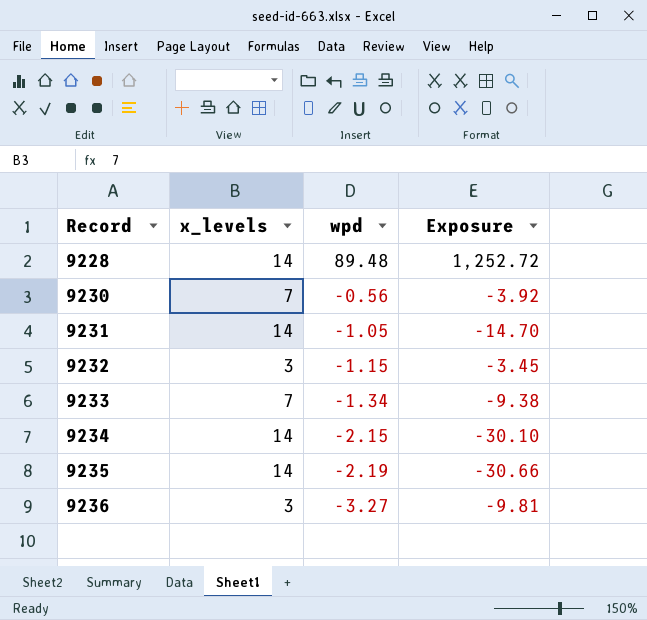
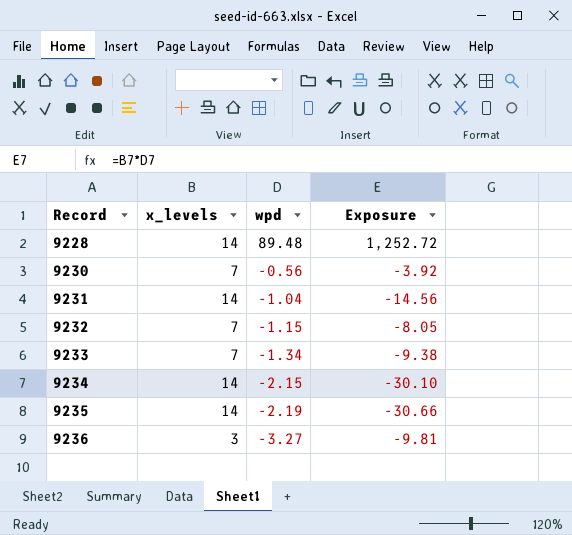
9231 | wpd: -1.05 -> -1.04
9231 | Exposure: -14.70 -> -14.56
9232 | x_levels: 3 -> 7
9232 | Exposure: -3.45 -> -8.05

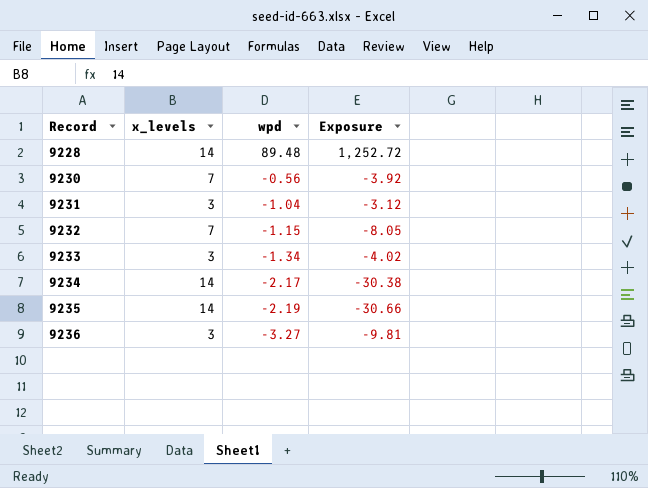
9231 | x_levels: 14 -> 3
9231 | Exposure: -14.56 -> -3.12
9233 | x_levels: 7 -> 3
9233 | Exposure: -9.38 -> -4.02
9234 | wpd: -2.15 -> -2.17
9234 | Exposure: -30.10 -> -30.38

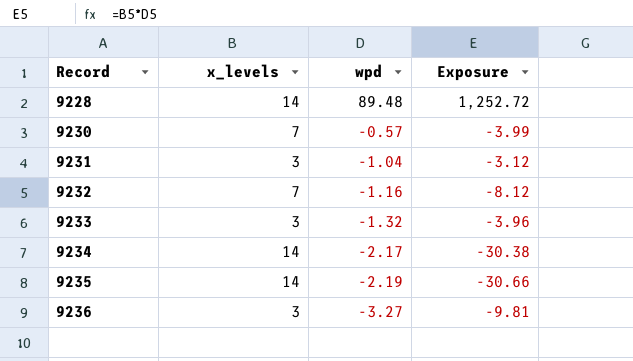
9230 | wpd: -0.56 -> -0.57
9230 | Exposure: -3.92 -> -3.99
9232 | wpd: -1.15 -> -1.16
9232 | Exposure: -8.05 -> -8.12
9233 | wpd: -1.34 -> -1.32
9233 | Exposure: -4.02 -> -3.96

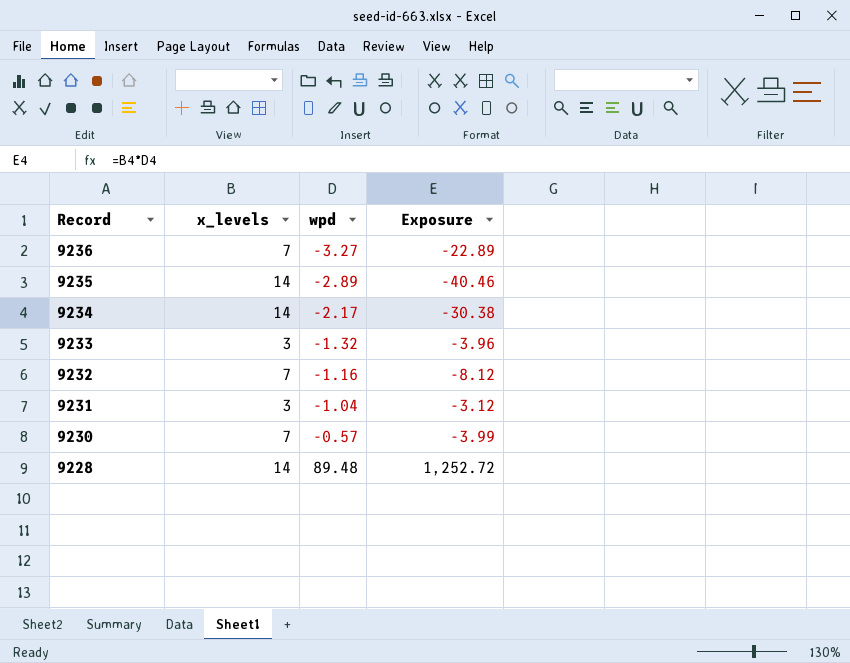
row order: Record ascending -> Record descending
9236 | x_levels: 3 -> 7
9236 | Exposure: -9.81 -> -22.89
9235 | wpd: -2.19 -> -2.89
9235 | Exposure: -30.66 -> -40.46

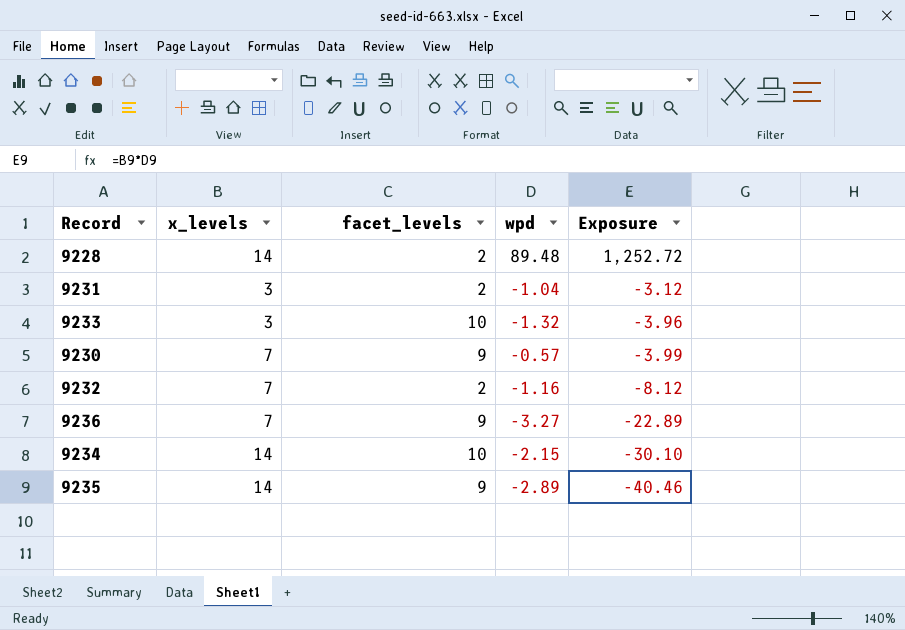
row order: Record descending -> Exposure descending
column facet_levels | position: none -> 3
9234 | wpd: -2.17 -> -2.15
9234 | Exposure: -30.38 -> -30.10

